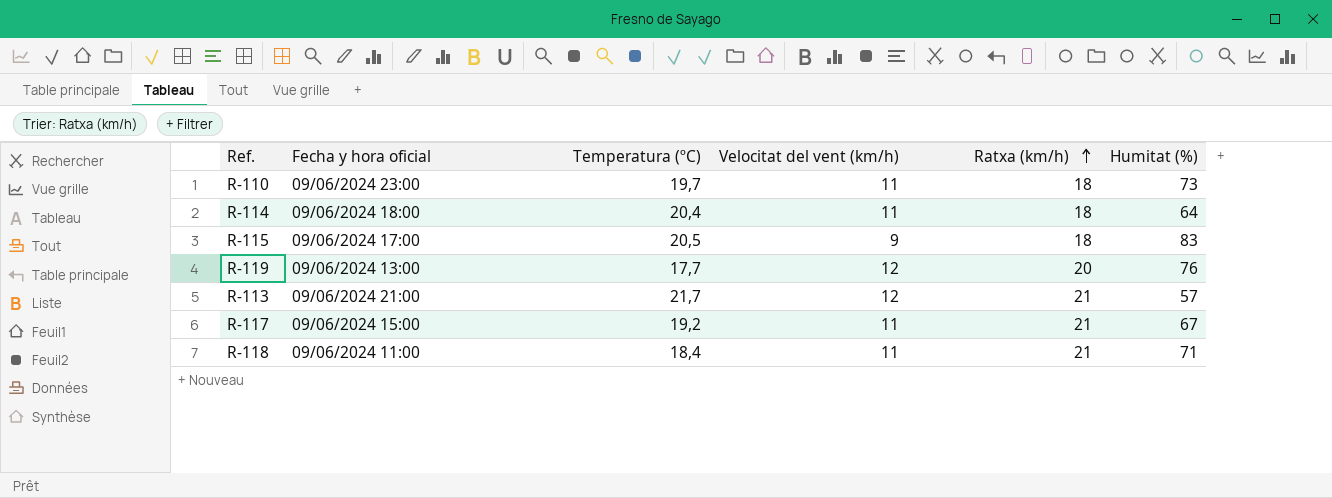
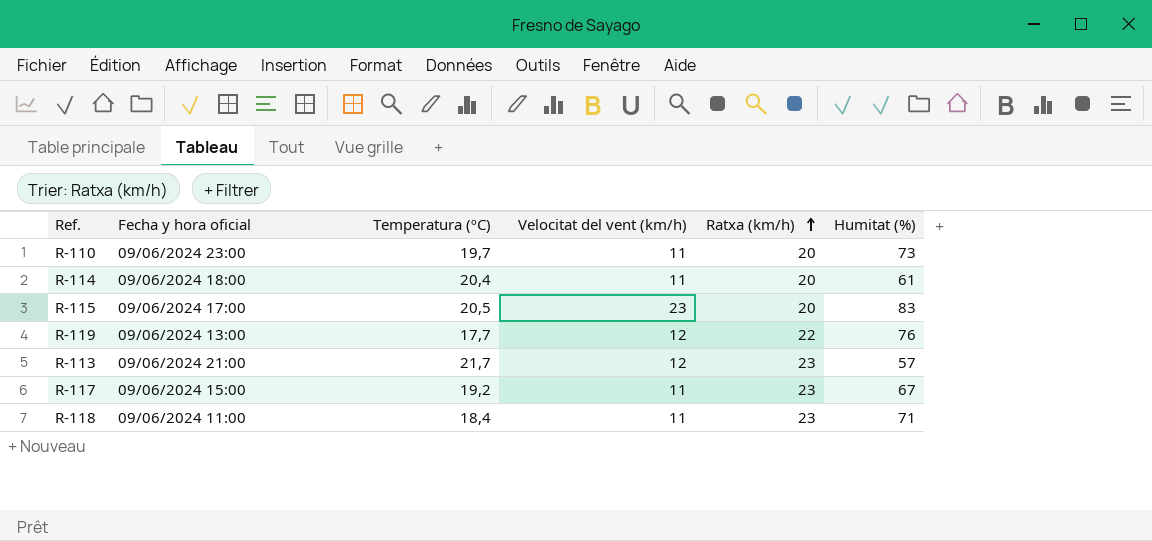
R-110 | Ratxa (km/h): 18 -> 20
R-114 | Ratxa (km/h): 18 -> 20
R-114 | Humitat (%): 64 -> 61
R-115 | Velocitat del vent (km/h): 9 -> 23
R-115 | Ratxa (km/h): 18 -> 20
R-119 | Ratxa (km/h): 20 -> 22
R-113 | Ratxa (km/h): 21 -> 23
R-117 | Ratxa (km/h): 21 -> 23
R-118 | Ratxa (km/h): 21 -> 23

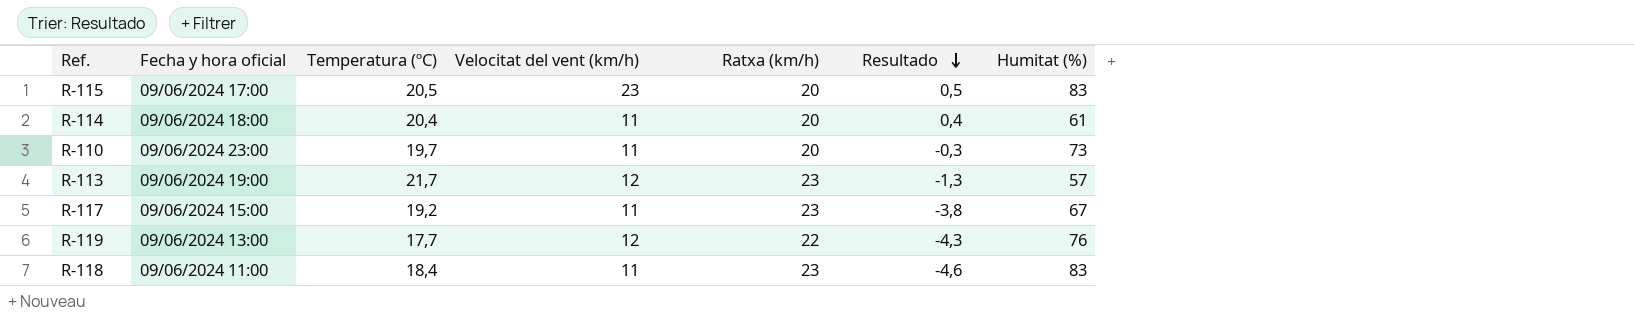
row order: Ratxa (km/h) ascending -> Resultado descending
column Resultado | formula: none -> [Temperatura (ºC)] - [Ratxa (km/h)]
R-113 | Fecha y hora oficial: 09/06/2024 21:00 -> 09/06/2024 19:00
R-118 | Humitat (%): 71 -> 83

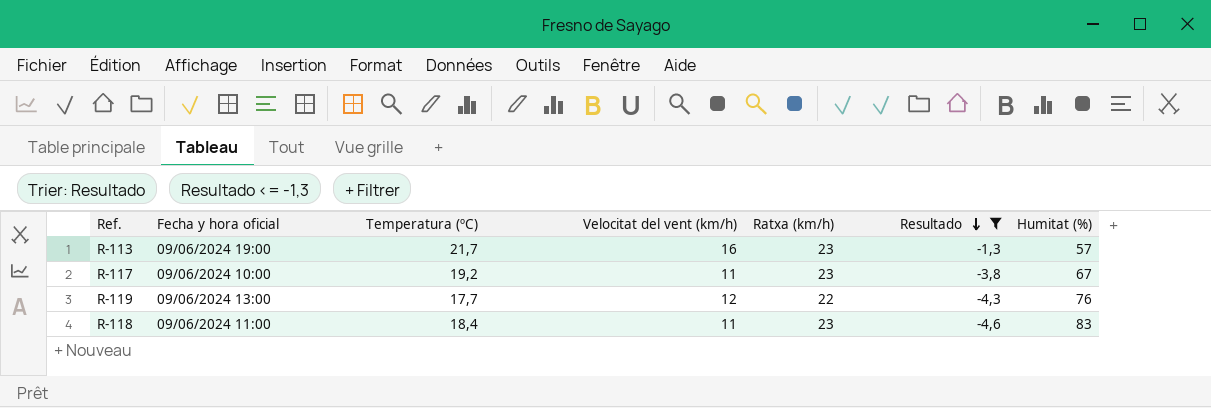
filter: none -> Resultado <= -1,3
R-113 | Velocitat del vent (km/h): 12 -> 16
R-117 | Fecha y hora oficial: 09/06/2024 15:00 -> 09/06/2024 10:00

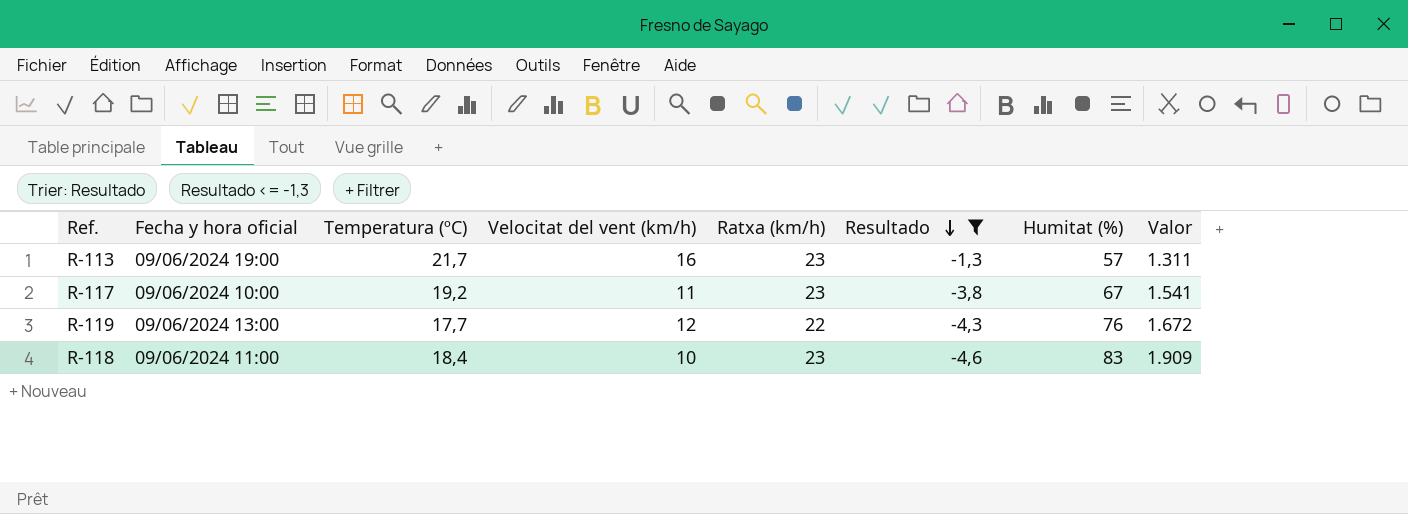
column Valor | formula: none -> [Ratxa (km/h)] * [Humitat (%)]
R-118 | Velocitat del vent (km/h): 11 -> 10

